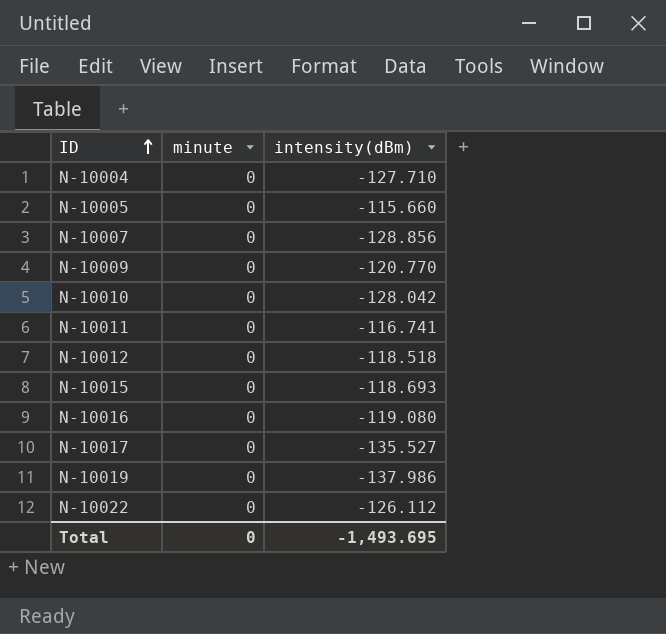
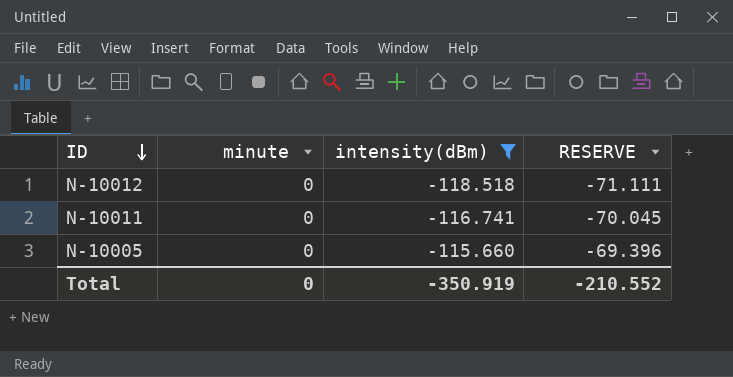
filter: none -> intensity(dBm) >= -118.518
row order: ID ascending -> ID descending
column RESERVE | formula: none -> [intensity(dBm)] * 0.6
Total | intensity(dBm): -1,493.695 -> -350.919

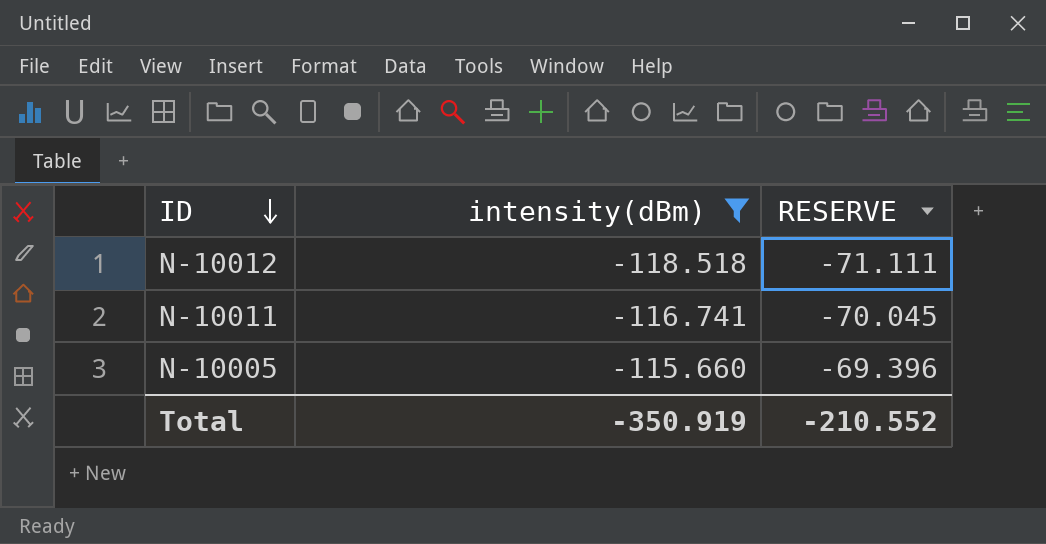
column minute | position: 2 -> none

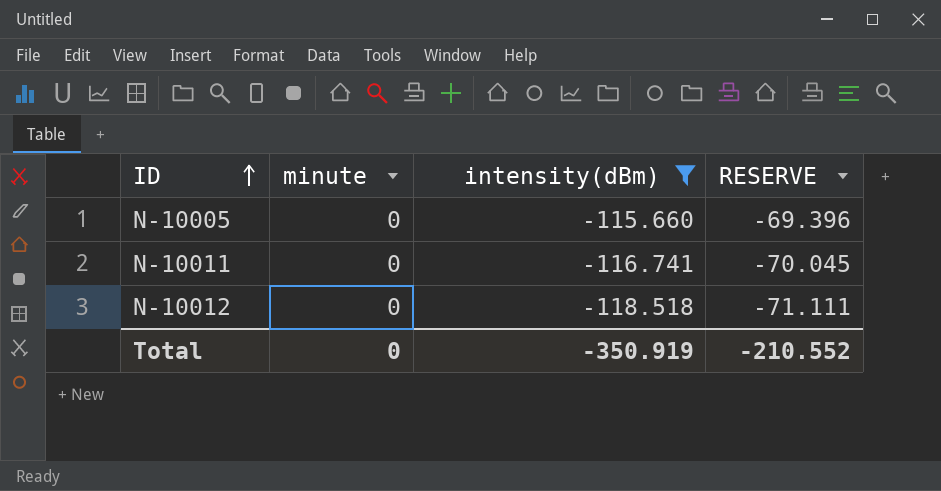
row order: ID descending -> ID ascending
column minute | position: none -> 2

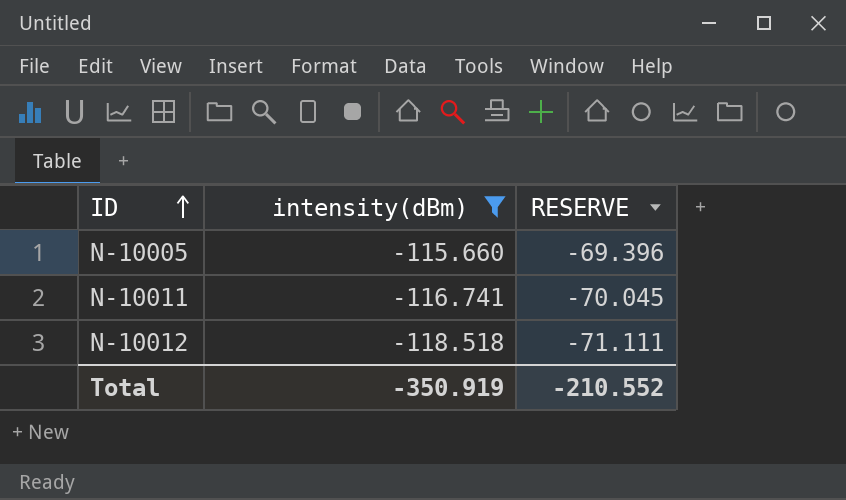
column minute | position: 2 -> none

